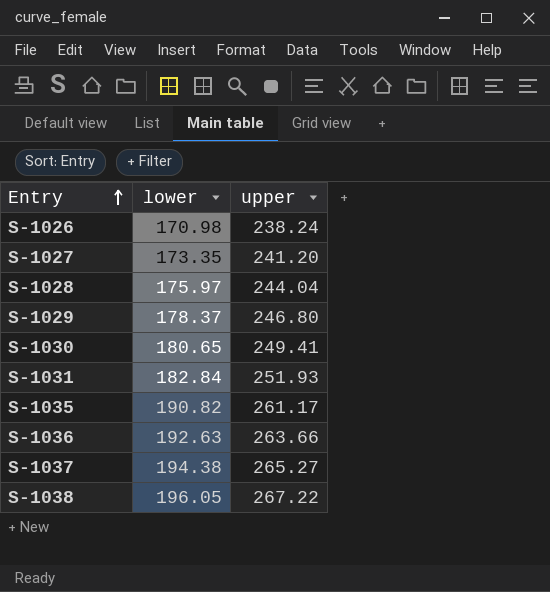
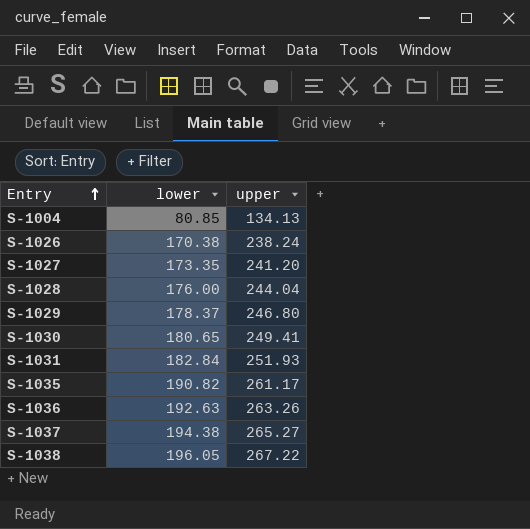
row S-1004: none -> 80.85 | 134.13
S-1026 | lower: 170.98 -> 170.38
S-1028 | lower: 175.97 -> 176.00
S-1036 | upper: 263.66 -> 263.26

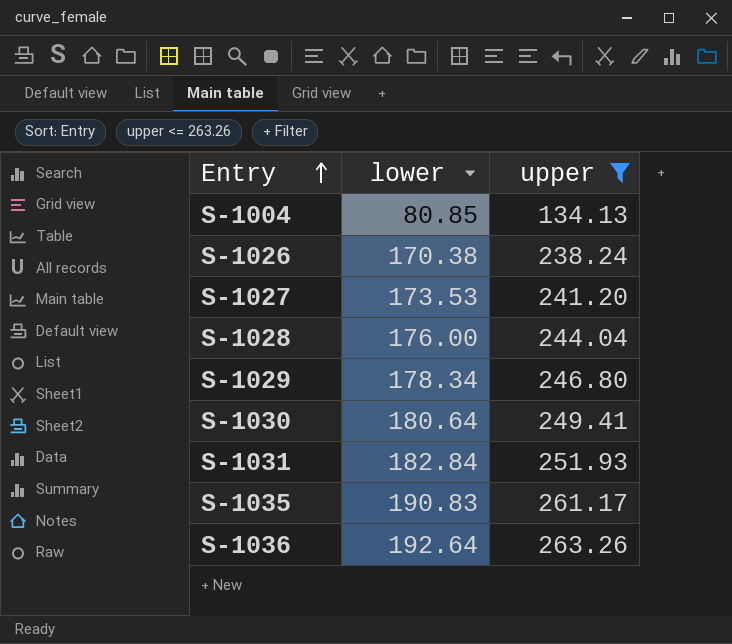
filter: none -> upper <= 263.26
S-1027 | lower: 173.35 -> 173.53
S-1029 | lower: 178.37 -> 178.34
S-1030 | lower: 180.65 -> 180.64
S-1035 | lower: 190.82 -> 190.83
S-1036 | lower: 192.63 -> 192.64

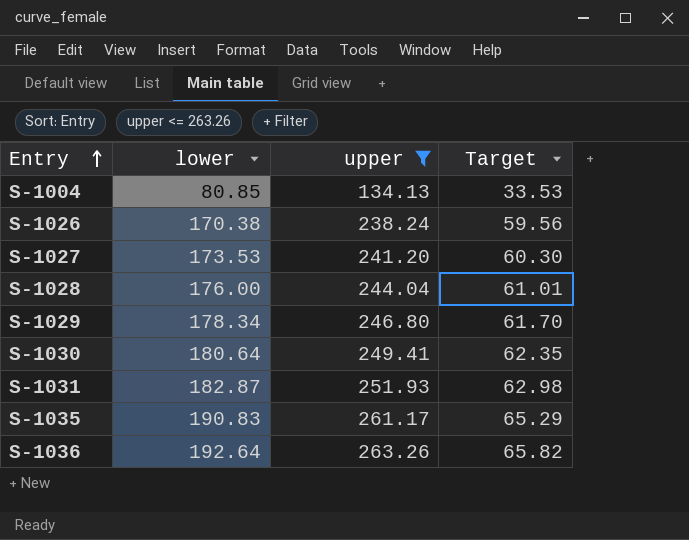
column Target | formula: none -> [upper] * 0.25
S-1031 | lower: 182.84 -> 182.87

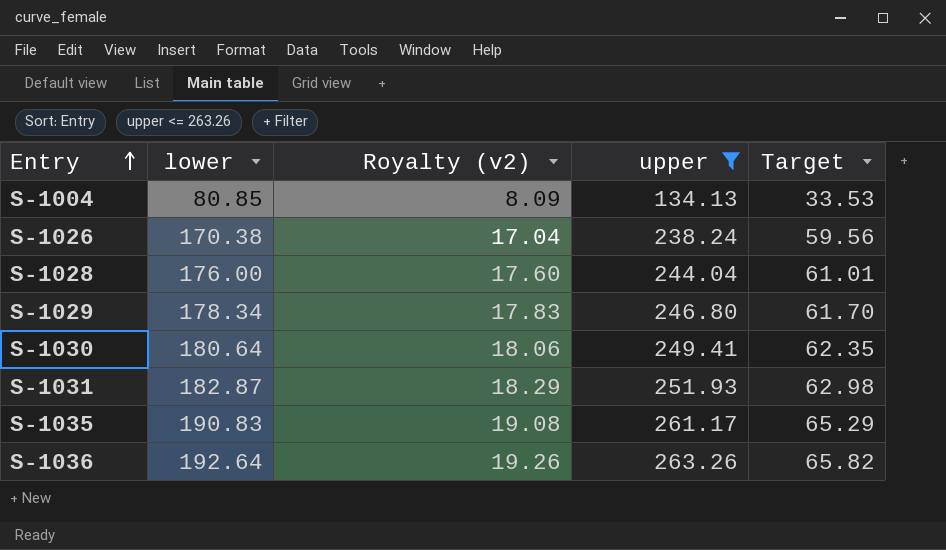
column Royalty (v2) | formula: none -> [lower] * 0.1
row S-1027: 173.53 | 241.20 | 60.30 -> none

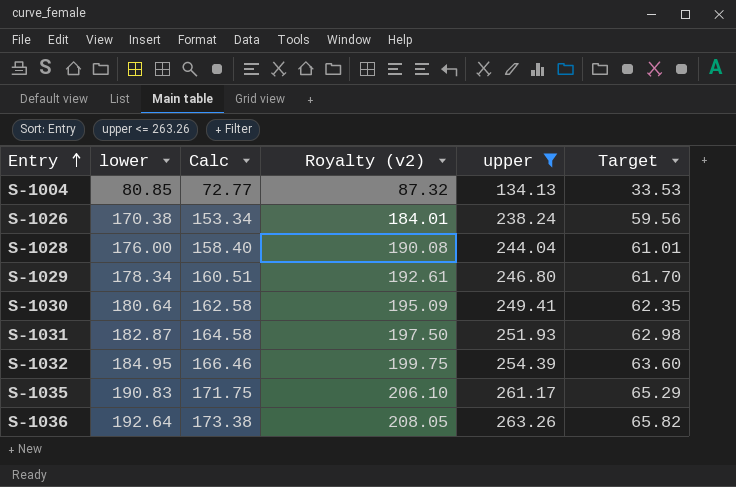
column Calc | formula: none -> [lower] * 0.9
column Royalty (v2) | formula: [lower] * 0.1 -> [lower] * 1.08
row S-1032: none -> 184.95 | 166.46 | 199.75 | 254.39 | 63.60

